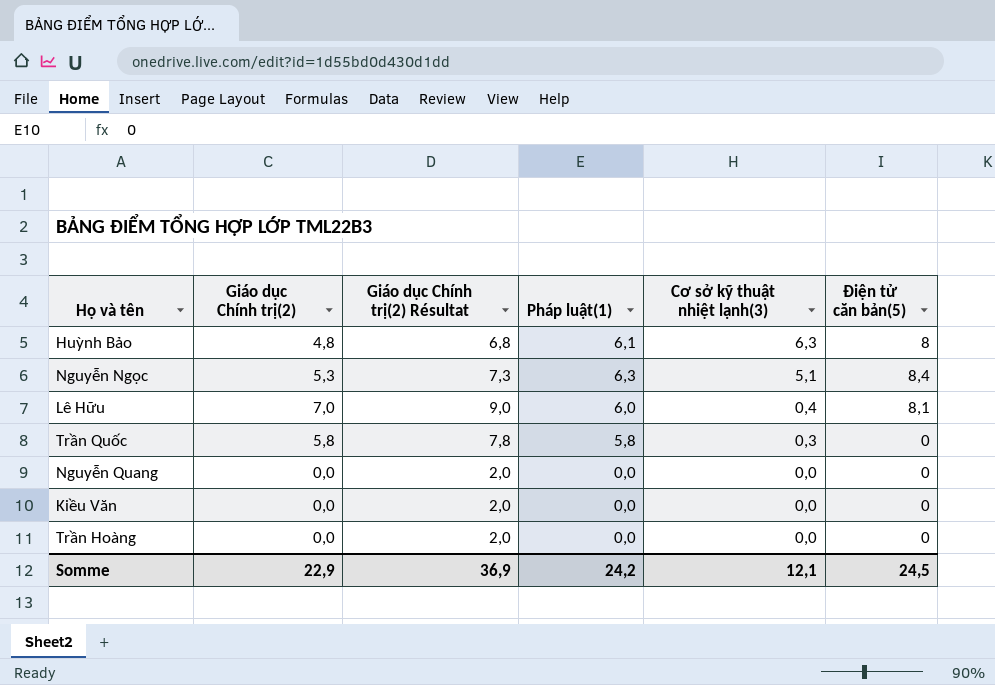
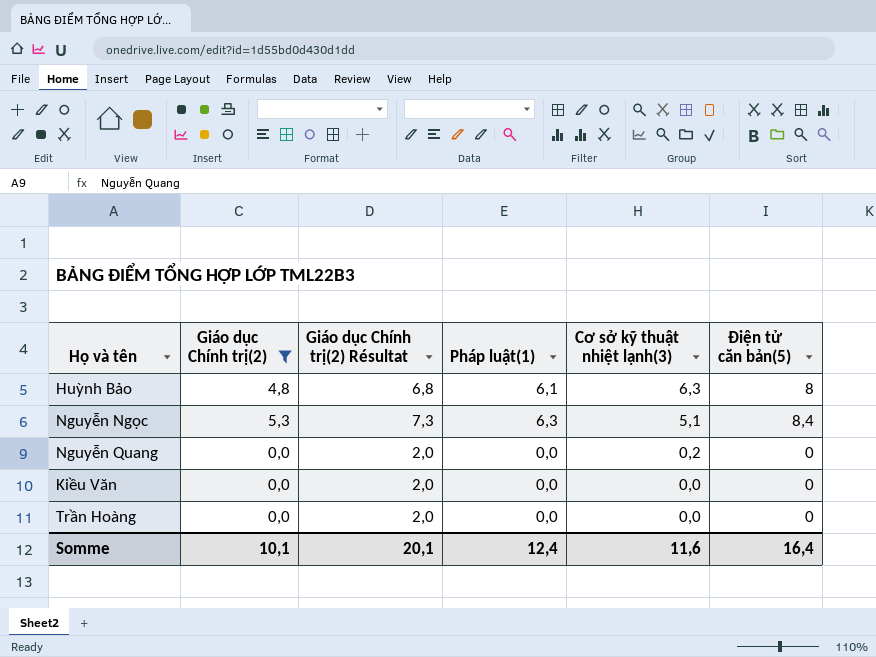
filter: none -> Giáo dục Chính trị(2) <= 5,3
Nguyễn Quang | Cơ sở kỹ thuật nhiệt lạnh(3): 0,0 -> 0,2
Somme | Giáo dục Chính trị(2): 22,9 -> 10,1
Somme | Giáo dục Chính trị(2) Résultat: 36,9 -> 20,1
Somme | Pháp luật(1): 24,2 -> 12,4
Somme | Cơ sở kỹ thuật nhiệt lạnh(3): 12,1 -> 11,6
Somme | Điện tử căn bản(5): 24,5 -> 16,4

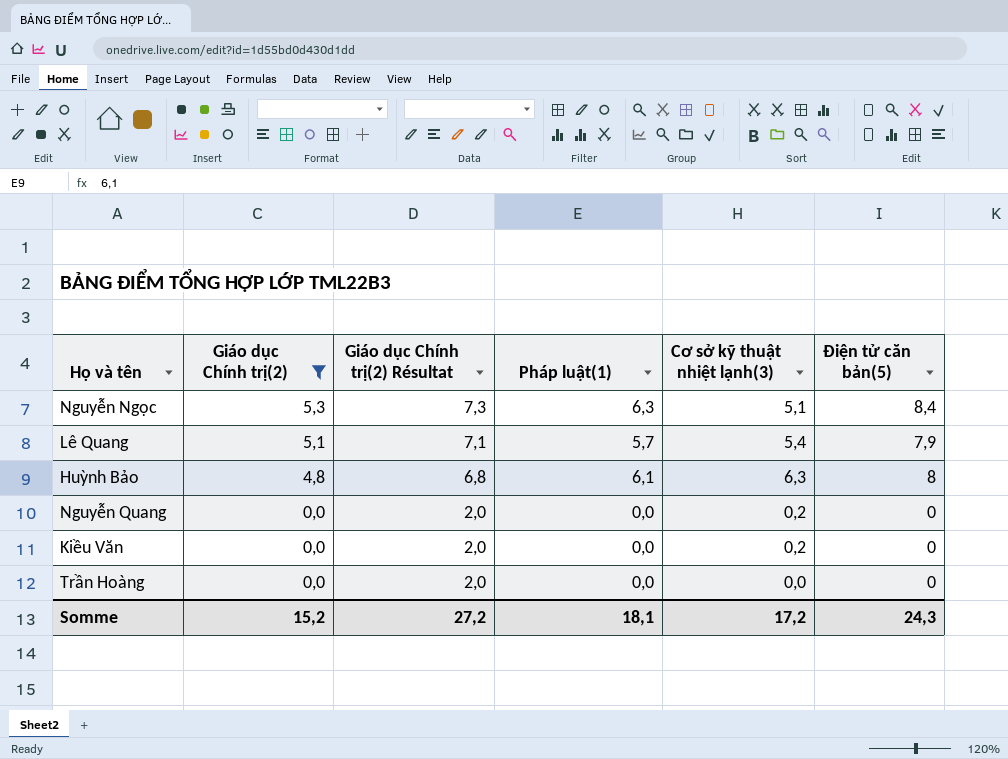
row order: Cơ sở kỹ thuật nhiệt lạnh(3) descending -> Giáo dục Chính trị(2) descending
row Lê Quang: none -> 5,1 | 7,1 | 5,7 | 5,4 | 7,9
Kiều Văn | Cơ sở kỹ thuật nhiệt lạnh(3): 0,0 -> 0,2
Somme | Giáo dục Chính trị(2): 10,1 -> 15,2
Somme | Giáo dục Chính trị(2) Résultat: 20,1 -> 27,2
Somme | Pháp luật(1): 12,4 -> 18,1
Somme | Cơ sở kỹ thuật nhiệt lạnh(3): 11,6 -> 17,2
Somme | Điện tử căn bản(5): 16,4 -> 24,3

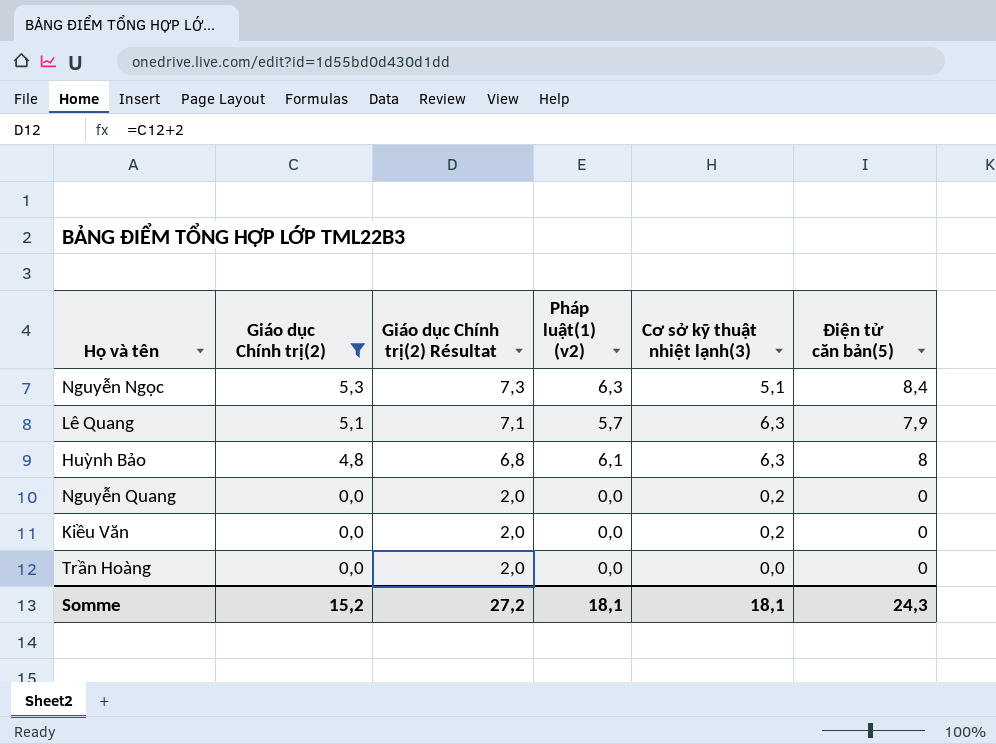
column name: Pháp luật(1) -> Pháp luật(1) (v2)
Lê Quang | Cơ sở kỹ thuật nhiệt lạnh(3): 5,4 -> 6,3
Somme | Cơ sở kỹ thuật nhiệt lạnh(3): 17,2 -> 18,1

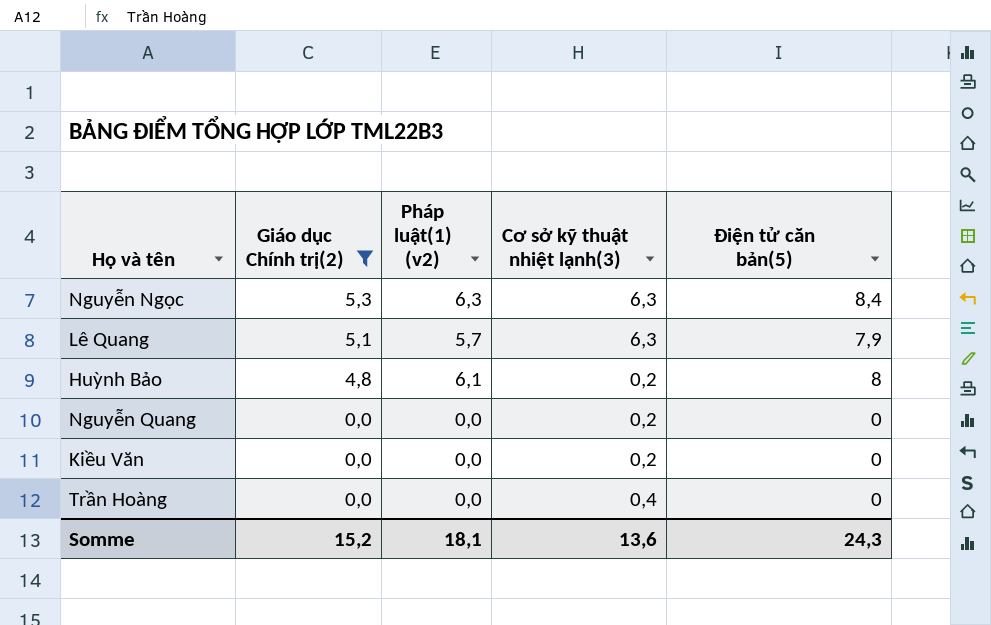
column Giáo dục Chính trị(2) Résultat | formula: [Giáo dục Chính trị(2)] + 2 -> none
Nguyễn Ngọc | Cơ sở kỹ thuật nhiệt lạnh(3): 5,1 -> 6,3
Huỳnh Bảo | Cơ sở kỹ thuật nhiệt lạnh(3): 6,3 -> 0,2
Trần Hoàng | Cơ sở kỹ thuật nhiệt lạnh(3): 0,0 -> 0,4
Somme | Cơ sở kỹ thuật nhiệt lạnh(3): 18,1 -> 13,6

